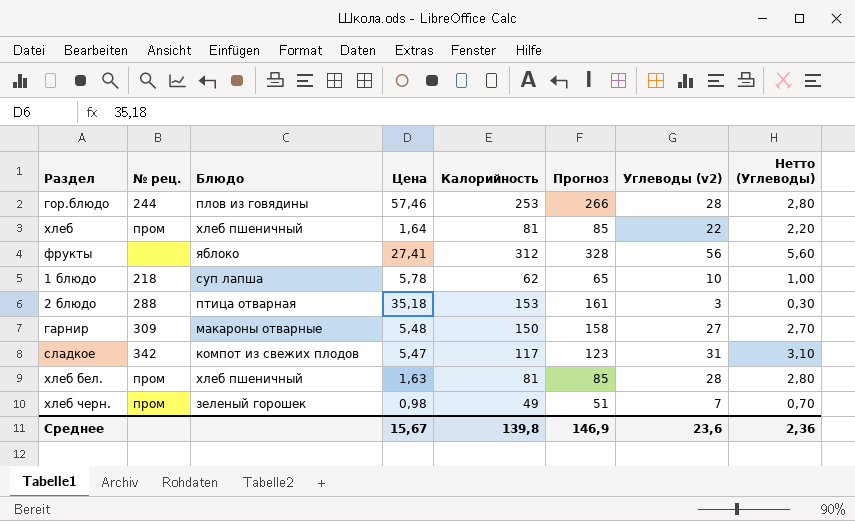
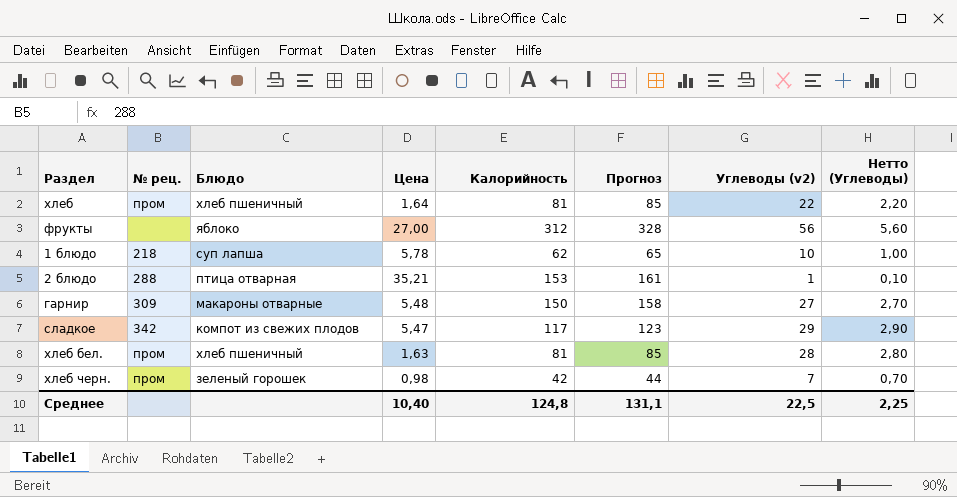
row гор.блюдо: 244 | плов из говядины | 57,46 | 253 | 266 | 28 | 2,80 -> none
фрукты | Цена: 27,41 -> 27,00
2 блюдо | Цена: 35,18 -> 35,21
2 блюдо | Углеводы (v2): 3 -> 1
2 блюдо | Нетто (Углеводы): 0,30 -> 0,10
сладкое | Углеводы (v2): 31 -> 29
сладкое | Нетто (Углеводы): 3,10 -> 2,90
хлеб черн. | Калорийность: 49 -> 42
хлеб черн. | Прогноз: 51 -> 44
Среднее | Цена: 15,67 -> 10,40
Среднее | Калорийность: 139,8 -> 124,8
Среднее | Прогноз: 146,9 -> 131,1
Среднее | Углеводы (v2): 23,6 -> 22,5
Среднее | Нетто (Углеводы): 2,36 -> 2,25

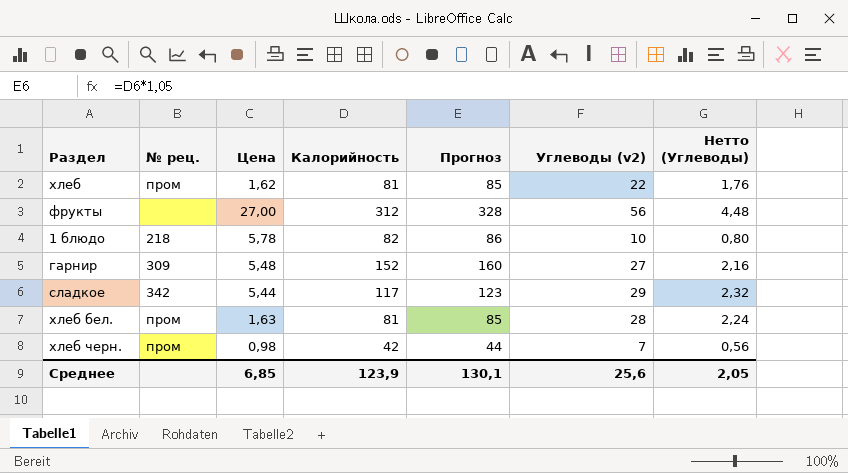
column Блюдо | position: 3 -> none
column Нетто (Углеводы) | formula: [Углеводы (v2)] * 0,1 -> [Углеводы (v2)] * 0,08
row 2 блюдо: 288 | птица отварная | 35,21 | 153 | 161 | 1 | 0,10 -> none
хлеб | Цена: 1,64 -> 1,62
1 блюдо | Калорийность: 62 -> 82
1 блюдо | Прогноз: 65 -> 86
гарнир | Калорийность: 150 -> 152
гарнир | Прогноз: 158 -> 160
сладкое | Цена: 5,47 -> 5,44
Среднее | Цена: 10,40 -> 6,85
Среднее | Калорийность: 124,8 -> 123,9
Среднее | Прогноз: 131,1 -> 130,1
Среднее | Углеводы (v2): 22,5 -> 25,6
Среднее | Нетто (Углеводы): 2,25 -> 2,05

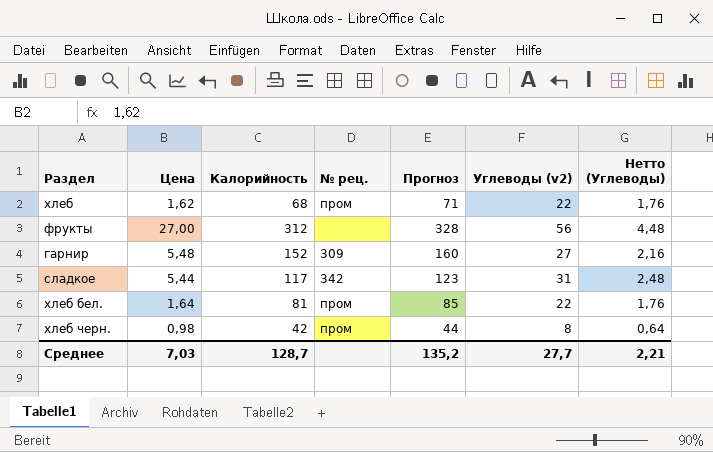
column № рец. | position: 2 -> 4
row 1 блюдо: 218 | 5,78 | 82 | 86 | 10 | 0,80 -> none
хлеб | Калорийность: 81 -> 68
хлеб | Прогноз: 85 -> 71
сладкое | Углеводы (v2): 29 -> 31
сладкое | Нетто (Углеводы): 2,32 -> 2,48
хлеб бел. | Цена: 1,63 -> 1,64
хлеб бел. | Углеводы (v2): 28 -> 22
хлеб бел. | Нетто (Углеводы): 2,24 -> 1,76
хлеб черн. | Углеводы (v2): 7 -> 8
хлеб черн. | Нетто (Углеводы): 0,56 -> 0,64
Среднее | Цена: 6,85 -> 7,03
Среднее | Калорийность: 123,9 -> 128,7
Среднее | Прогноз: 130,1 -> 135,2
Среднее | Углеводы (v2): 25,6 -> 27,7
Среднее | Нетто (Углеводы): 2,05 -> 2,21

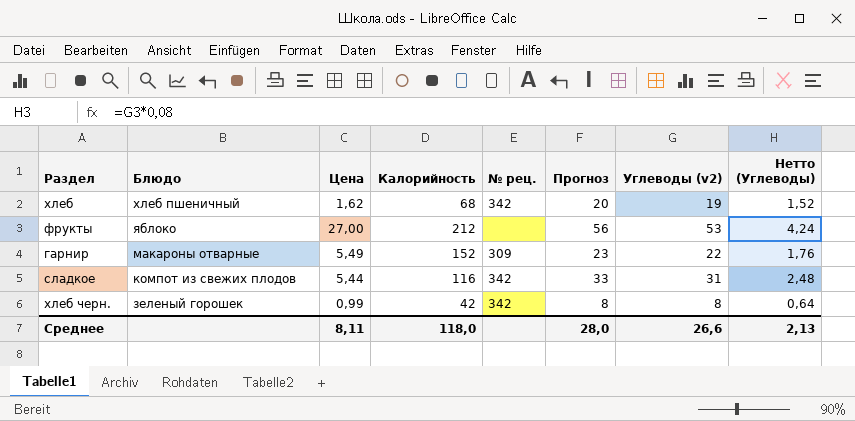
column Блюдо | position: none -> 2
column Прогноз | formula: [Калорийность] * 1,05 -> [Углеводы (v2)] * 1,05
row хлеб бел.: 1,64 | 81 | пром | 85 | 22 | 1,76 -> none
хлеб | № рец.: пром -> 342
хлеб | Углеводы (v2): 22 -> 19
хлеб | Нетто (Углеводы): 1,76 -> 1,52
фрукты | Калорийность: 312 -> 212
фрукты | Углеводы (v2): 56 -> 53
фрукты | Нетто (Углеводы): 4,48 -> 4,24
гарнир | Цена: 5,48 -> 5,49
гарнир | Углеводы (v2): 27 -> 22
гарнир | Нетто (Углеводы): 2,16 -> 1,76
сладкое | Калорийность: 117 -> 116
хлеб черн. | Цена: 0,98 -> 0,99
хлеб черн. | № рец.: пром -> 342
Среднее | Цена: 7,03 -> 8,11
Среднее | Калорийность: 128,7 -> 118,0
Среднее | Прогноз: 135,2 -> 28,0
Среднее | Углеводы (v2): 27,7 -> 26,6
Среднее | Нетто (Углеводы): 2,21 -> 2,13

